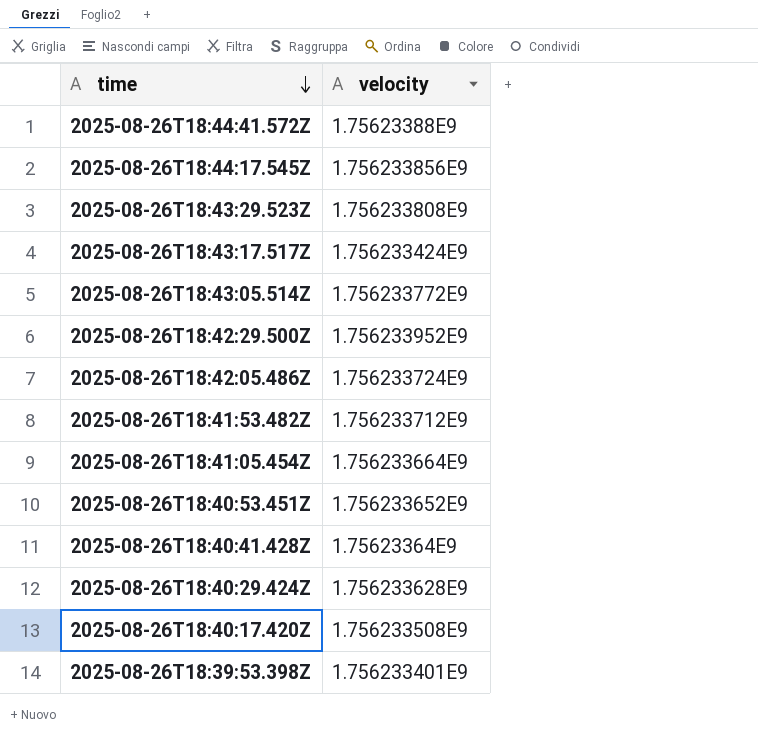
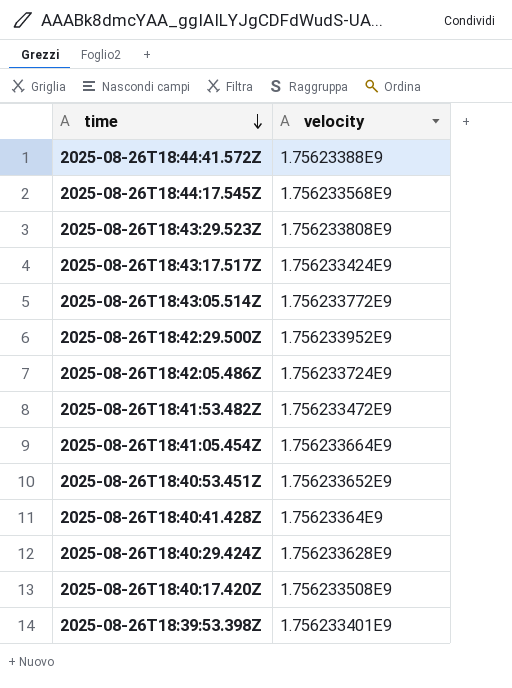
2025-08-26T18:44:17.545Z | velocity: 1.756233856E9 -> 1.756233568E9
2025-08-26T18:41:53.482Z | velocity: 1.756233712E9 -> 1.756233472E9

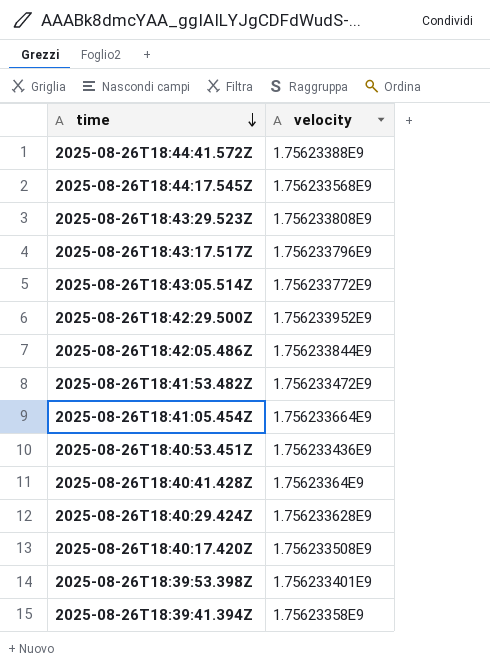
2025-08-26T18:43:17.517Z | velocity: 1.756233424E9 -> 1.756233796E9
2025-08-26T18:42:05.486Z | velocity: 1.756233724E9 -> 1.756233844E9
2025-08-26T18:40:53.451Z | velocity: 1.756233652E9 -> 1.756233436E9
row 2025-08-26T18:39:41.394Z: none -> 1.75623358E9

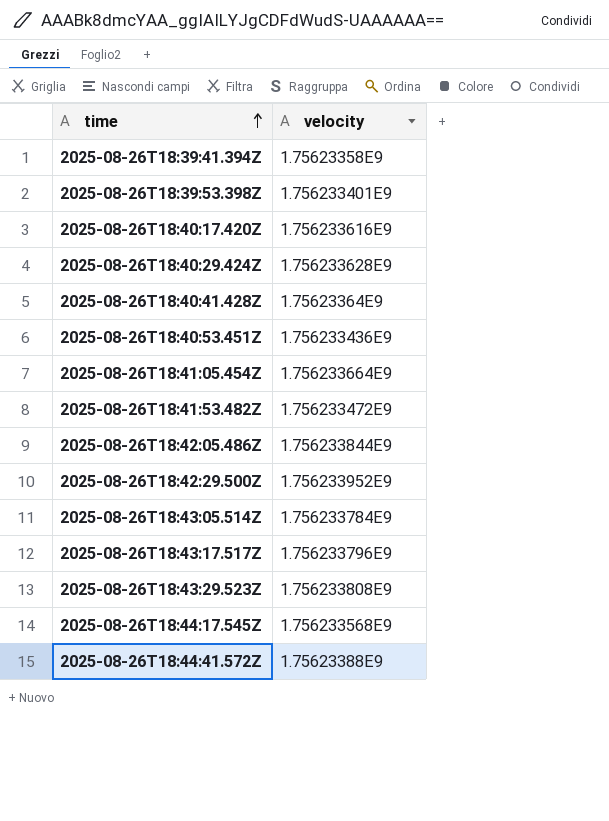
row order: time descending -> time ascending
2025-08-26T18:40:17.420Z | velocity: 1.756233508E9 -> 1.756233616E9
2025-08-26T18:43:05.514Z | velocity: 1.756233772E9 -> 1.756233784E9

